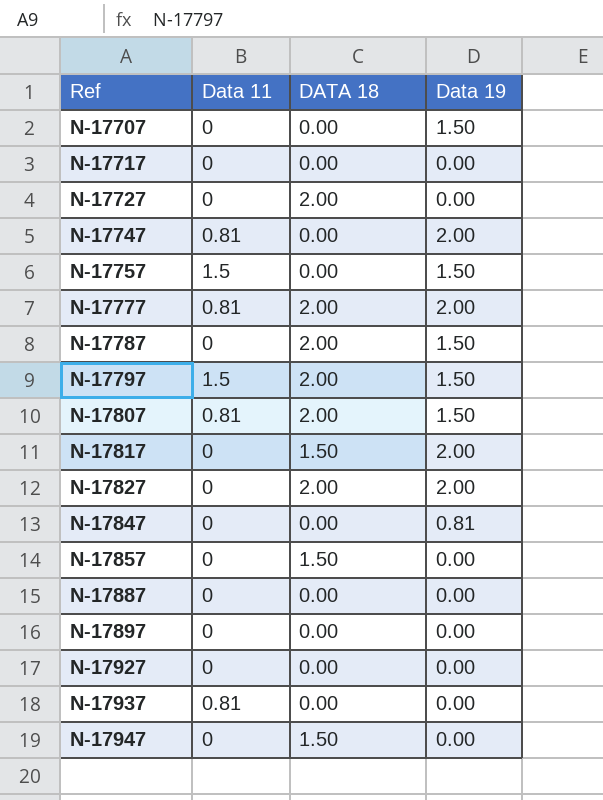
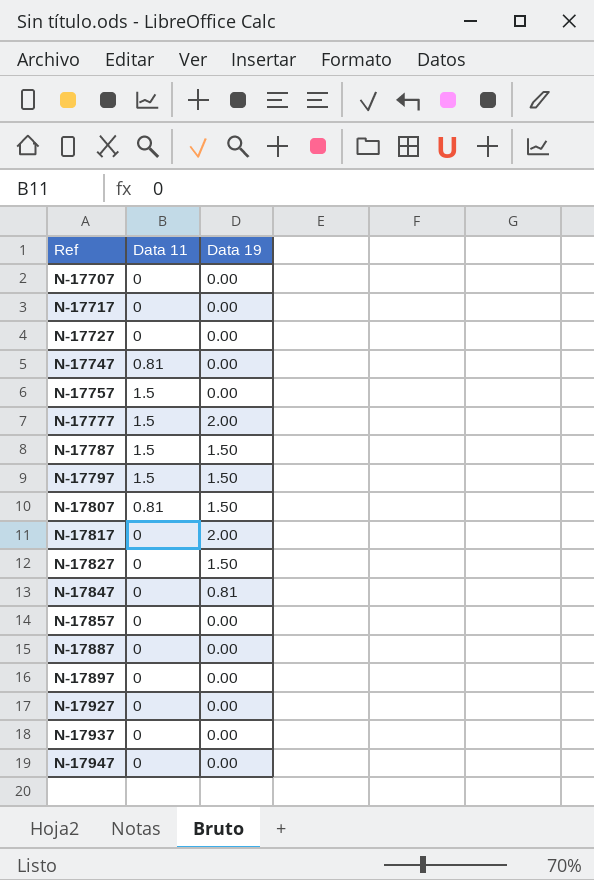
column DATA 18 | position: 3 -> none
N-17707 | Data 19: 1.50 -> 0.00
N-17747 | Data 19: 2.00 -> 0.00
N-17757 | Data 19: 1.50 -> 0.00
N-17777 | Data 11: 0.81 -> 1.5
N-17787 | Data 11: 0 -> 1.5
N-17827 | Data 19: 2.00 -> 1.50
N-17937 | Data 11: 0.81 -> 0

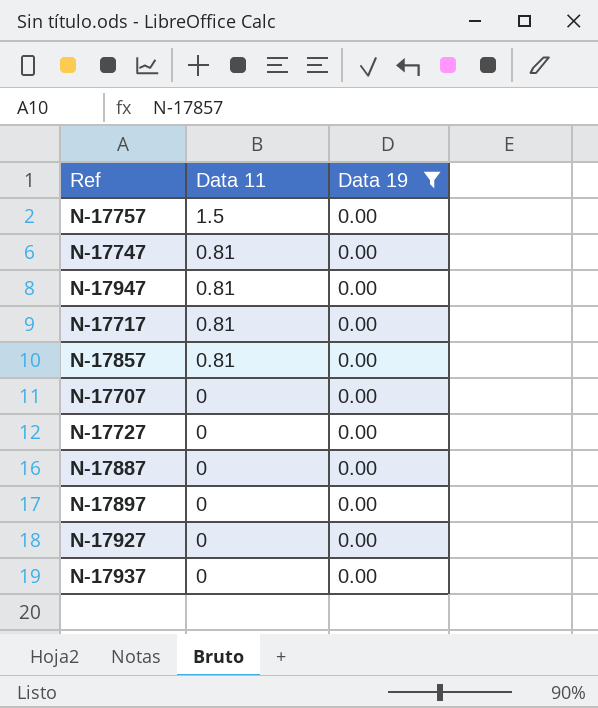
filter: none -> Data 19 = 0.00
row order: Ref ascending -> Data 11 descending
N-17947 | Data 11: 0 -> 0.81
N-17717 | Data 11: 0 -> 0.81
N-17857 | Data 11: 0 -> 0.81

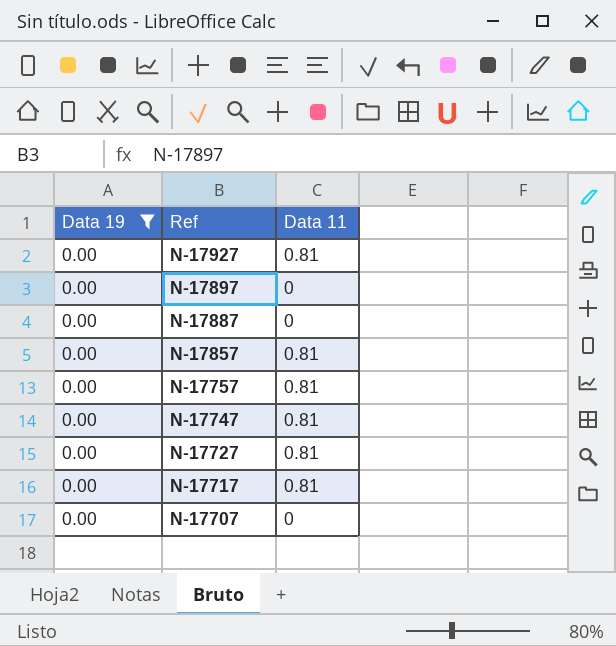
row order: Data 11 descending -> Ref descending
column Data 19 | position: 3 -> 1
row N-17947: 0.81 | 0.00 -> none
row N-17937: 0 | 0.00 -> none
N-17927 | Data 11: 0 -> 0.81
N-17757 | Data 11: 1.5 -> 0.81
N-17727 | Data 11: 0 -> 0.81

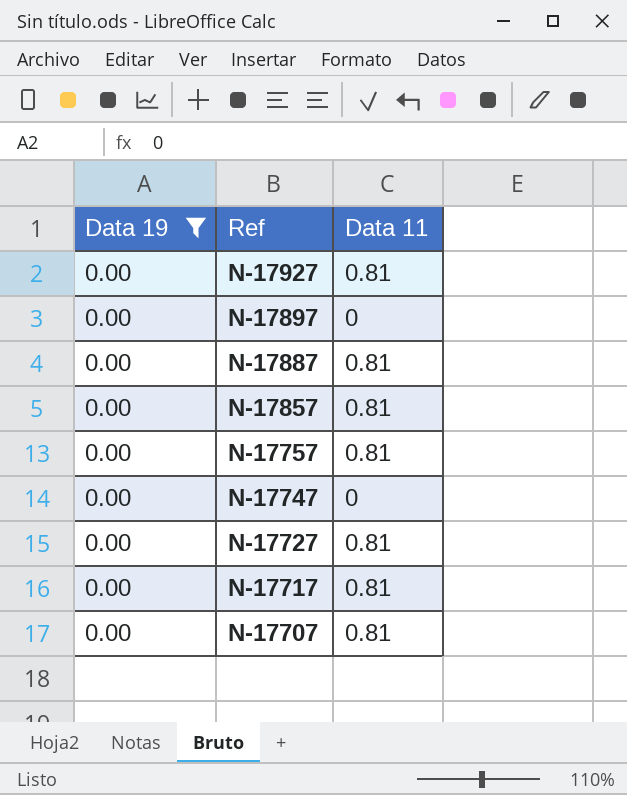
N-17887 | Data 11: 0 -> 0.81
N-17747 | Data 11: 0.81 -> 0
N-17707 | Data 11: 0 -> 0.81

